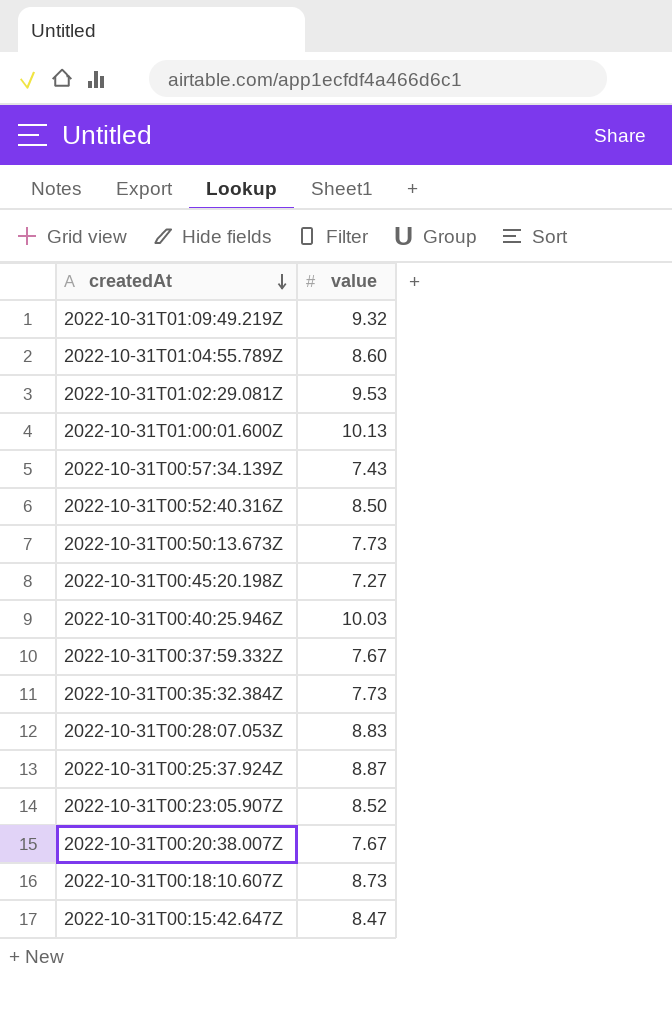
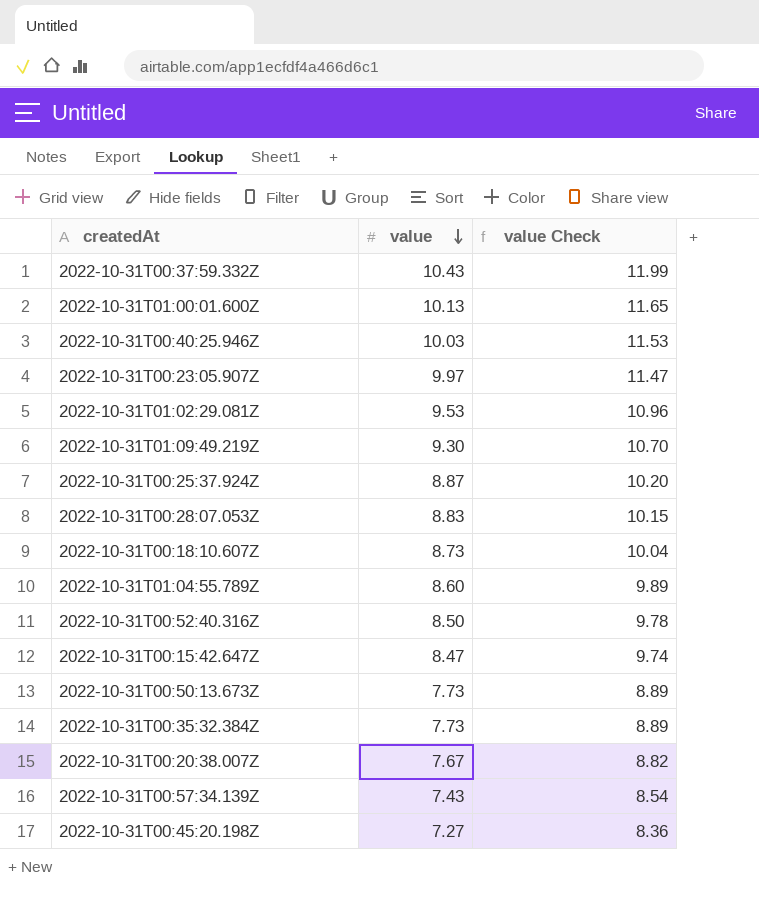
row order: createdAt descending -> value descending
column value Check | formula: none -> [value] * 1.15
2022-10-31T00:37:59.332Z | value: 7.67 -> 10.43
2022-10-31T00:23:05.907Z | value: 8.52 -> 9.97
2022-10-31T01:09:49.219Z | value: 9.32 -> 9.30

